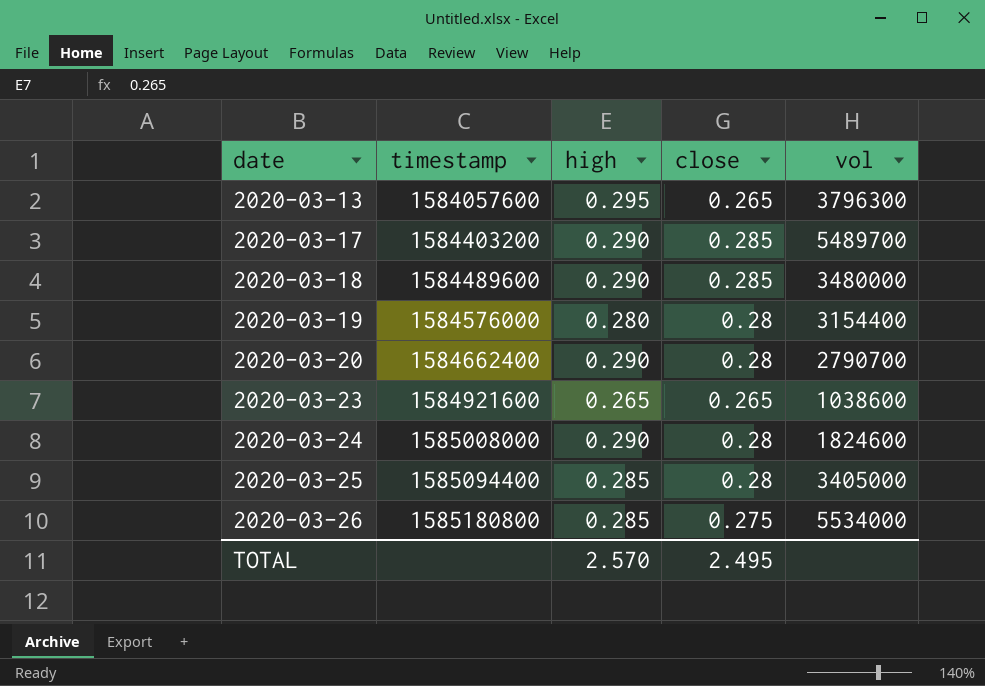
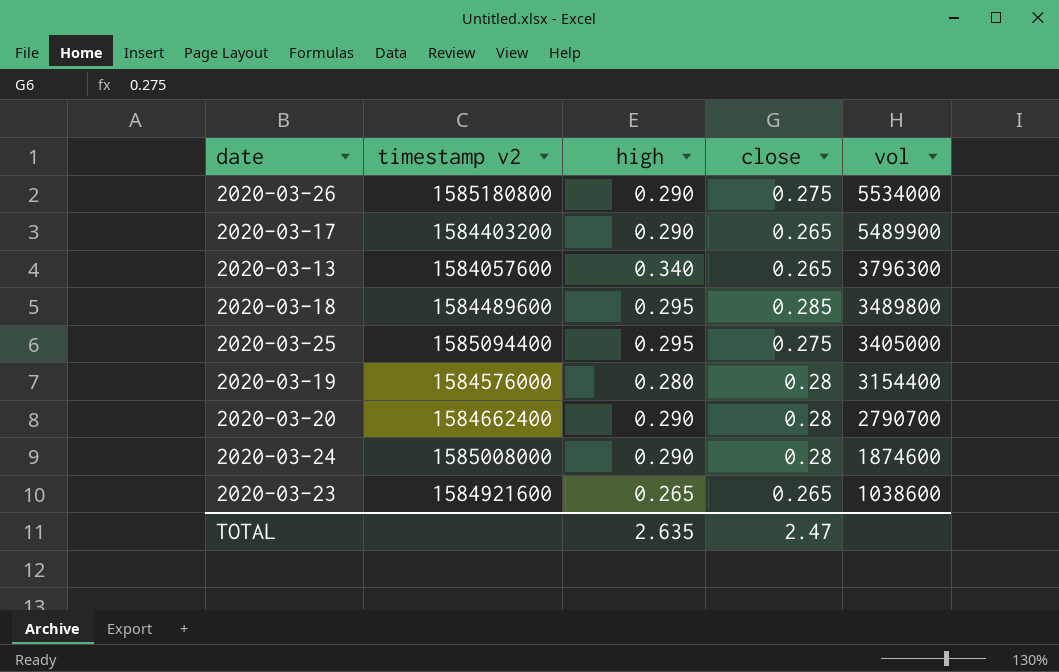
row order: date ascending -> vol descending
column name: timestamp -> timestamp v2
2020-03-26 | high: 0.285 -> 0.290
2020-03-17 | close: 0.285 -> 0.265
2020-03-17 | vol: 5489700 -> 5489900
2020-03-13 | high: 0.295 -> 0.340
2020-03-18 | high: 0.290 -> 0.295
2020-03-18 | vol: 3480000 -> 3489800
2020-03-25 | high: 0.285 -> 0.295
2020-03-25 | close: 0.28 -> 0.275
2020-03-24 | vol: 1824600 -> 1874600
TOTAL | high: 2.570 -> 2.635
TOTAL | close: 2.495 -> 2.47

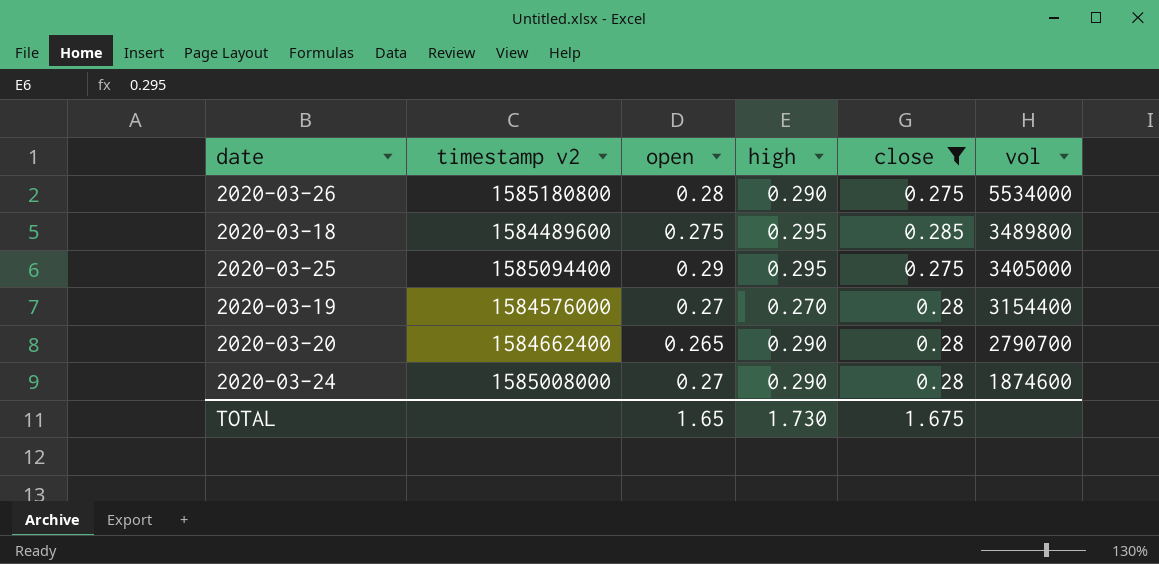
filter: none -> close != 0.265
column open | position: none -> 3
2020-03-19 | high: 0.280 -> 0.270
TOTAL | high: 2.635 -> 1.730
TOTAL | close: 2.47 -> 1.675

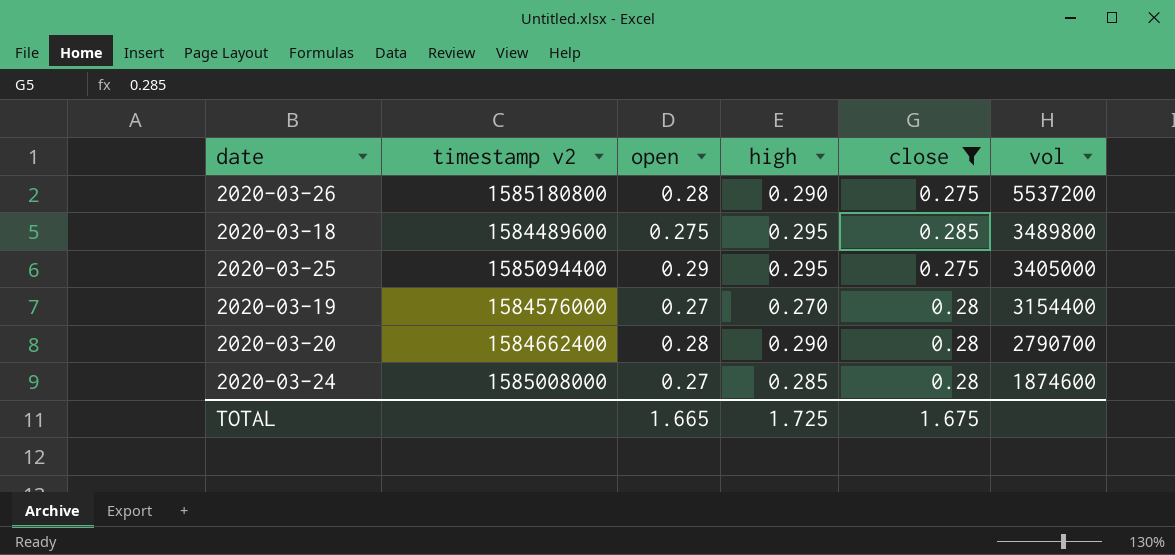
2020-03-26 | vol: 5534000 -> 5537200
2020-03-20 | open: 0.265 -> 0.28
2020-03-24 | high: 0.290 -> 0.285
TOTAL | open: 1.65 -> 1.665
TOTAL | high: 1.730 -> 1.725

